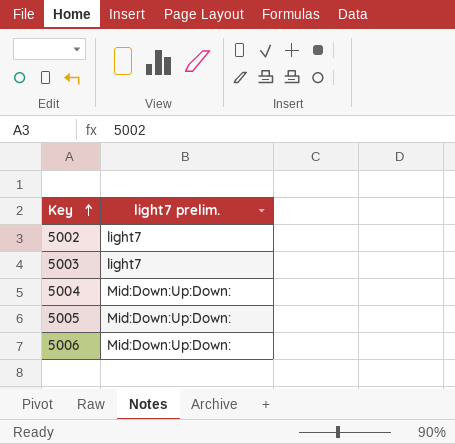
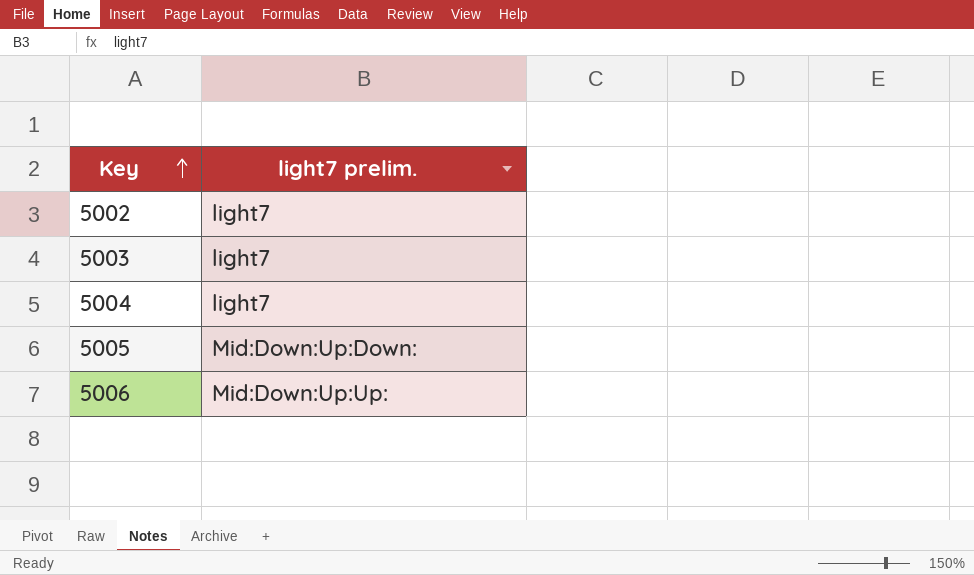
5004 | light7 prelim.: Mid:Down:Up:Down: -> light7
5006 | light7 prelim.: Mid:Down:Up:Down: -> Mid:Down:Up:Up:

